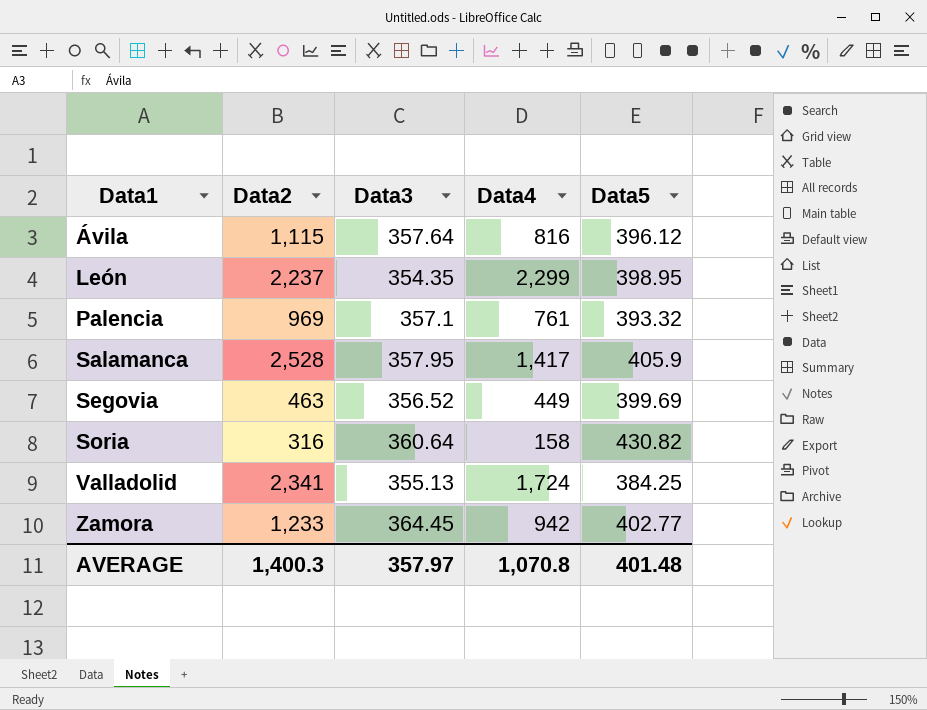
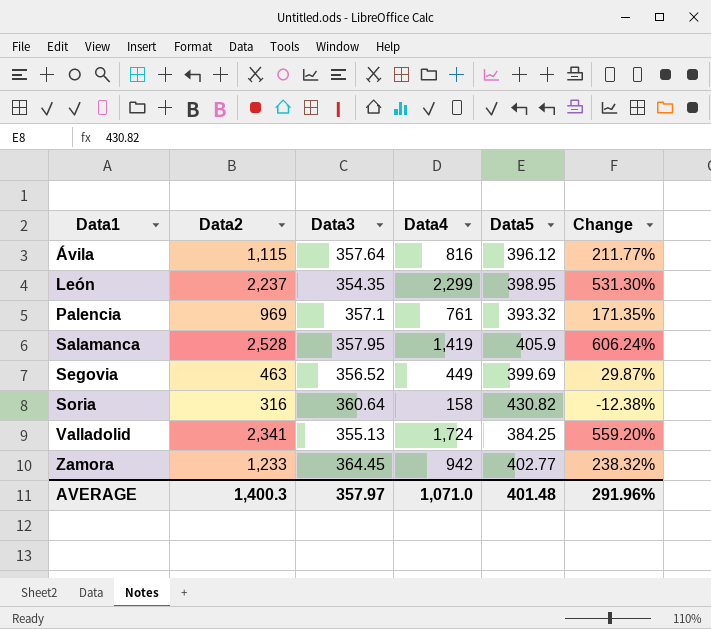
column Change | formula: none -> ([Data2] - [Data3]) / [Data3]
Salamanca | Data4: 1,417 -> 1,419
AVERAGE | Data4: 1,070.8 -> 1,071.0

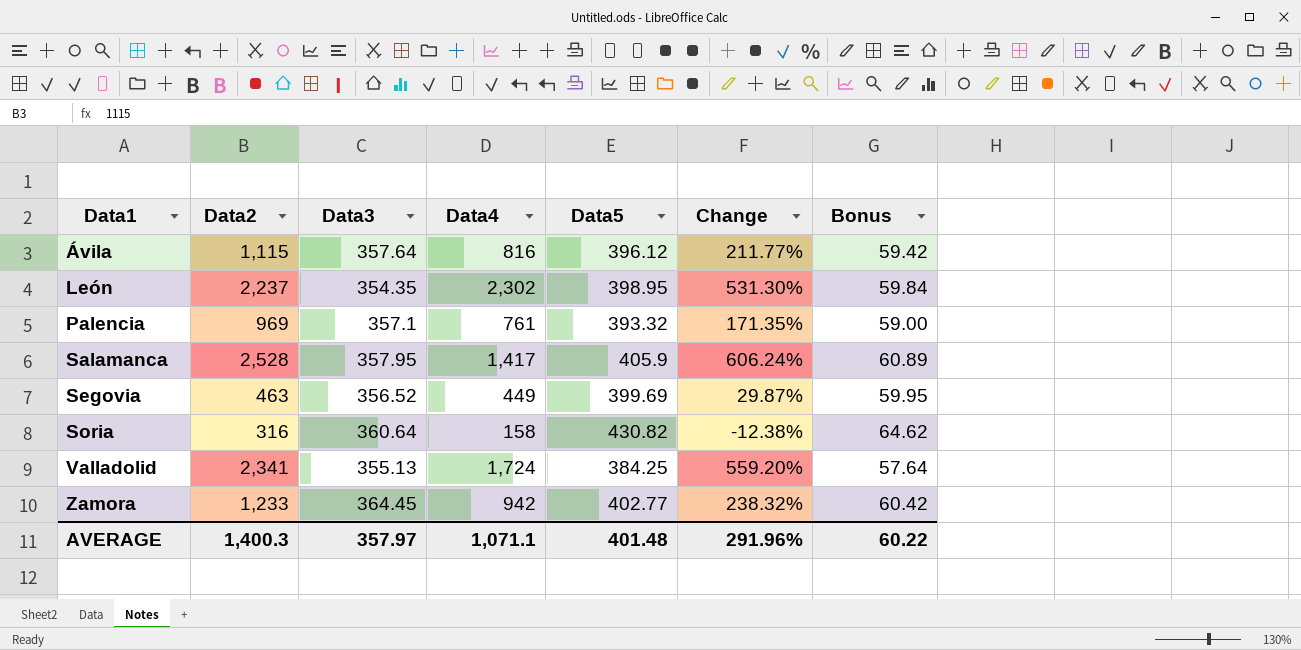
column Bonus | formula: none -> [Data5] * 0.15
León | Data4: 2,299 -> 2,302
Salamanca | Data4: 1,419 -> 1,417
AVERAGE | Data4: 1,071.0 -> 1,071.1

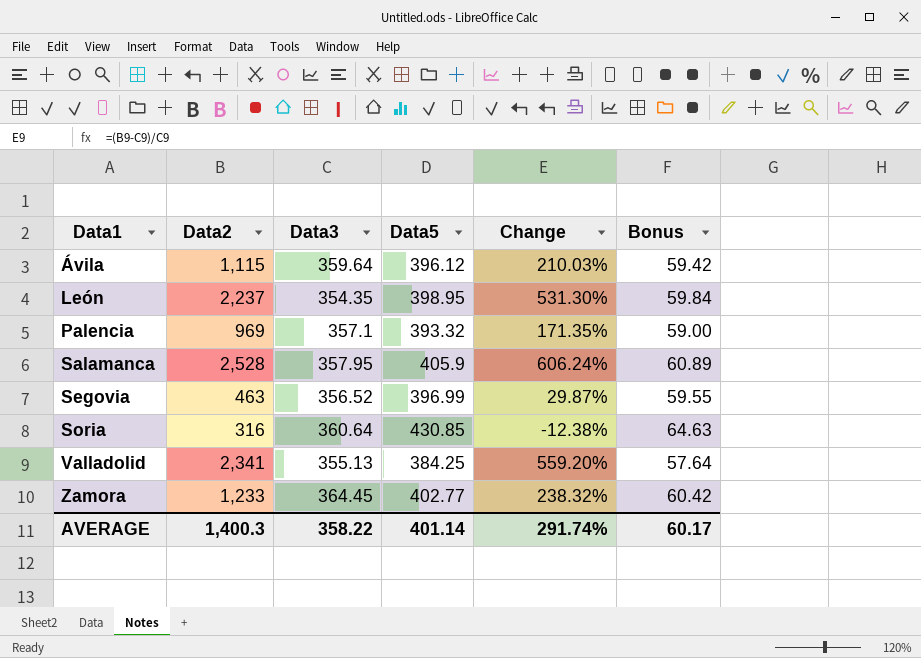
column Data4 | position: 4 -> none
Ávila | Data3: 357.64 -> 359.64
Ávila | Change: 211.77% -> 210.03%
Segovia | Data5: 399.69 -> 396.99
Segovia | Bonus: 59.95 -> 59.55
Soria | Data5: 430.82 -> 430.85
Soria | Bonus: 64.62 -> 64.63
AVERAGE | Data3: 357.97 -> 358.22
AVERAGE | Data5: 401.48 -> 401.14
AVERAGE | Change: 291.96% -> 291.74%
AVERAGE | Bonus: 60.22 -> 60.17

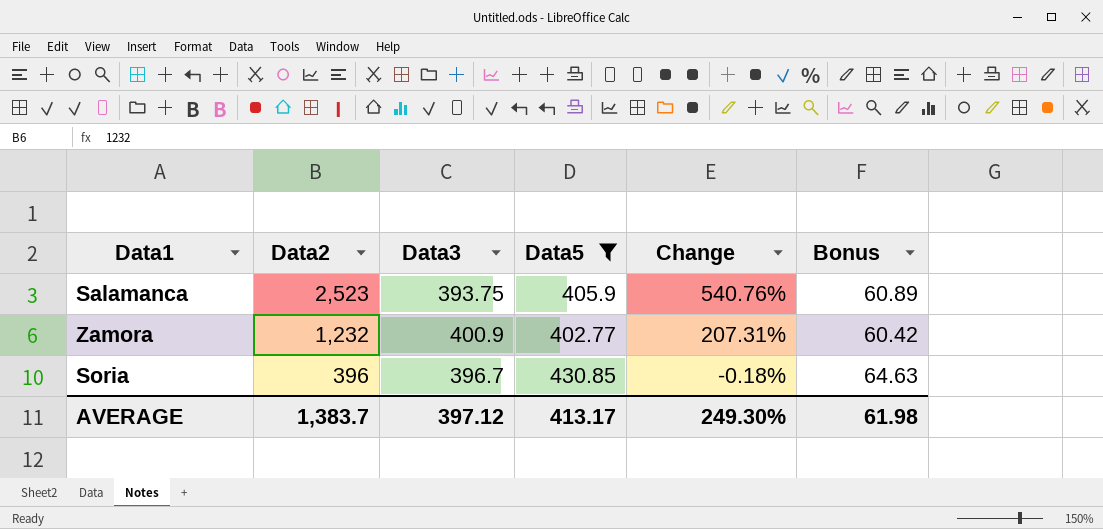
filter: none -> Data5 >= 402.77
row order: Data1 ascending -> Data2 descending
Salamanca | Data2: 2,528 -> 2,523
Salamanca | Data3: 357.95 -> 393.75
Salamanca | Change: 606.24% -> 540.76%
Zamora | Data2: 1,233 -> 1,232
Zamora | Data3: 364.45 -> 400.9
Zamora | Change: 238.32% -> 207.31%
Soria | Data2: 316 -> 396
Soria | Data3: 360.64 -> 396.7
Soria | Change: -12.38% -> -0.18%
AVERAGE | Data2: 1,400.3 -> 1,383.7
AVERAGE | Data3: 358.22 -> 397.12
AVERAGE | Data5: 401.14 -> 413.17
AVERAGE | Change: 291.74% -> 249.30%
AVERAGE | Bonus: 60.17 -> 61.98

